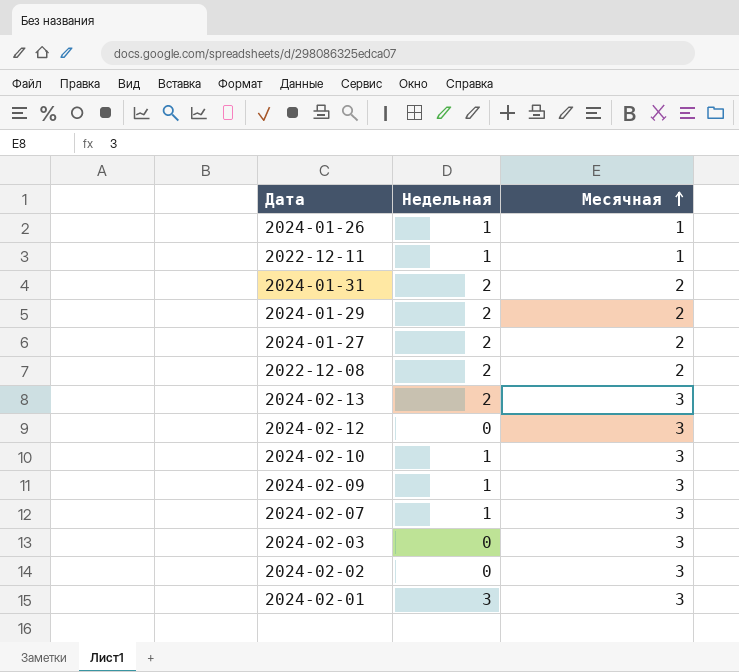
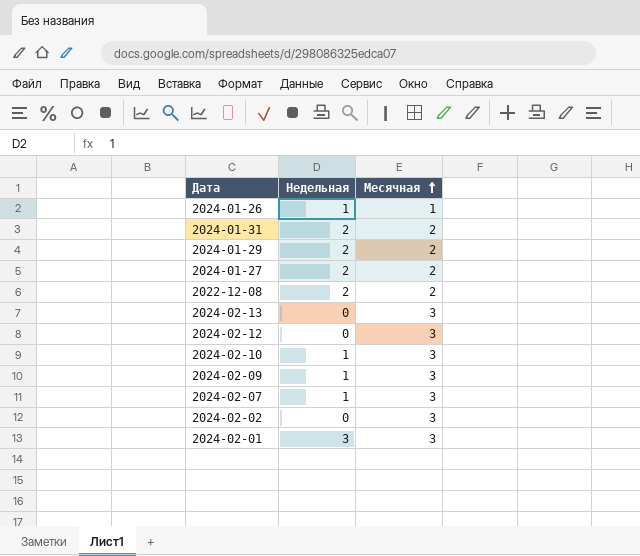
row 2022-12-11: 1 | 1 -> none
row 2024-02-03: 0 | 3 -> none
2024-02-13 | Недельная: 2 -> 0

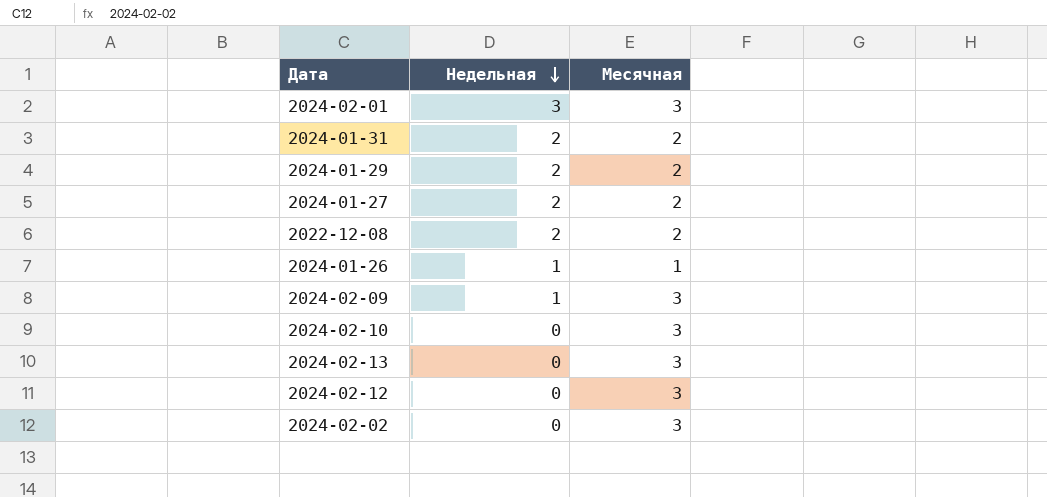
row order: Месячная ascending -> Недельная descending
row 2024-02-07: 1 | 3 -> none
2024-02-10 | Недельная: 1 -> 0

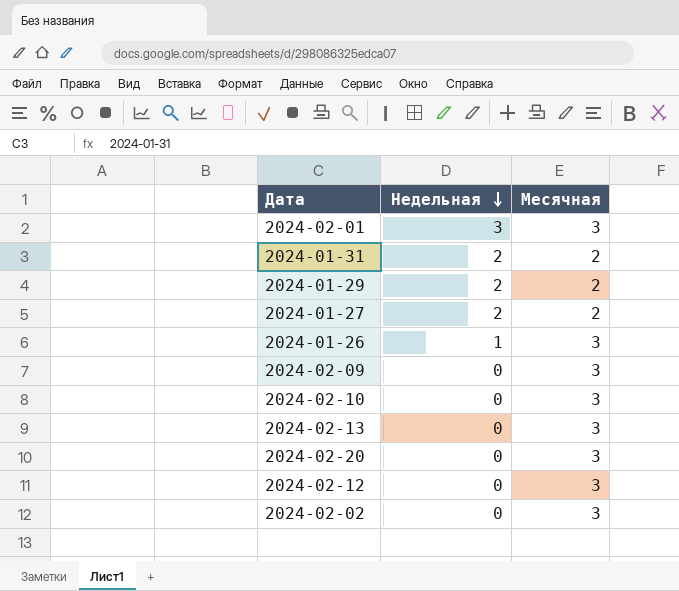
row 2022-12-08: 2 | 2 -> none
2024-01-26 | Месячная: 1 -> 3
2024-02-09 | Недельная: 1 -> 0
row 2024-02-20: none -> 0 | 3

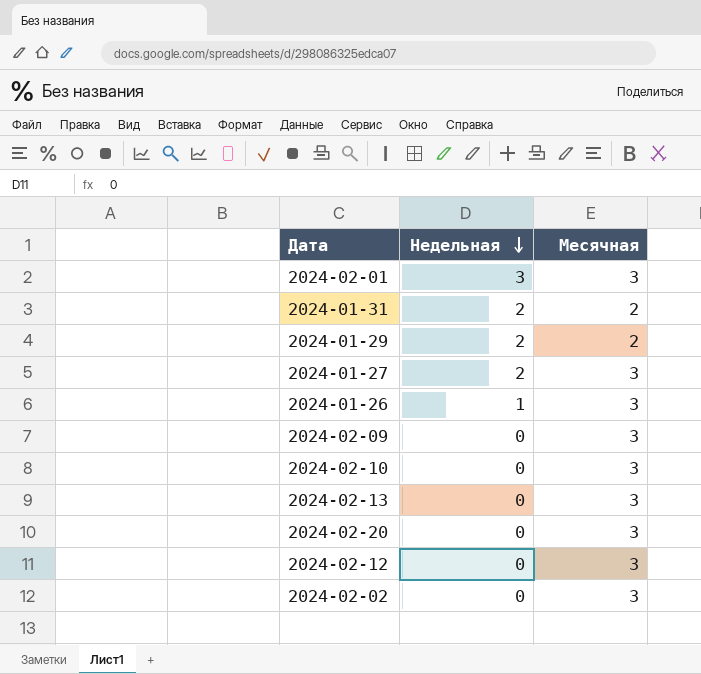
2024-01-27 | Месячная: 2 -> 3

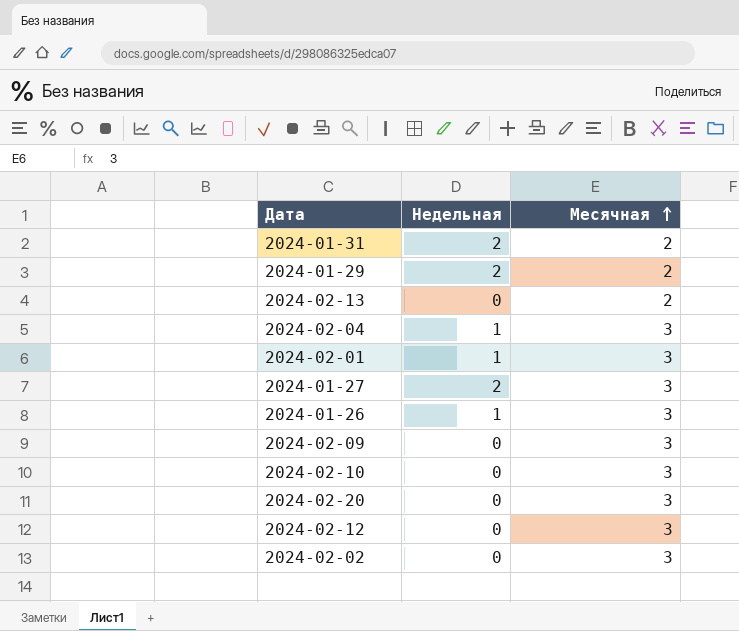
row order: Недельная descending -> Месячная ascending
2024-02-13 | Месячная: 3 -> 2
row 2024-02-04: none -> 1 | 3
2024-02-01 | Недельная: 3 -> 1

